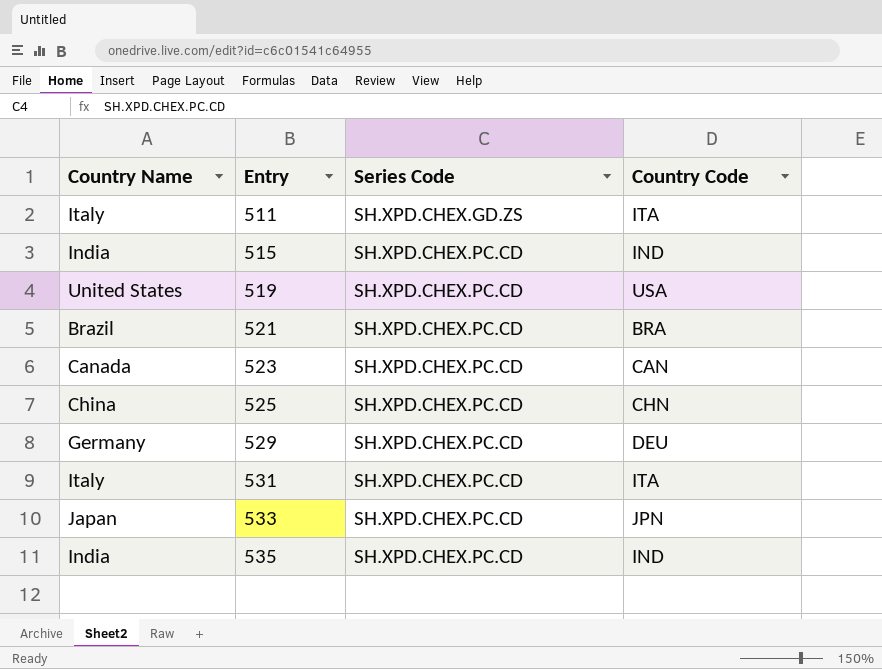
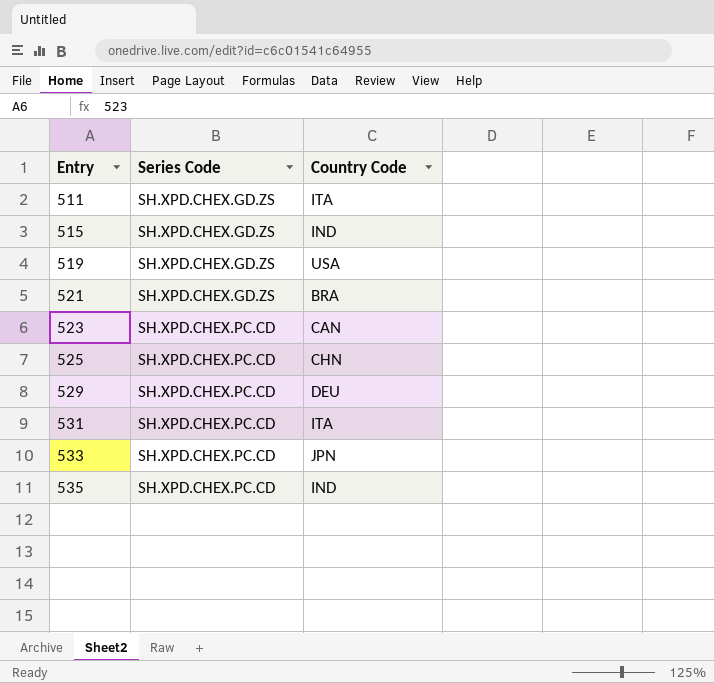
column Country Name | position: 1 -> none
515 | Series Code: SH.XPD.CHEX.PC.CD -> SH.XPD.CHEX.GD.ZS
519 | Series Code: SH.XPD.CHEX.PC.CD -> SH.XPD.CHEX.GD.ZS
521 | Series Code: SH.XPD.CHEX.PC.CD -> SH.XPD.CHEX.GD.ZS

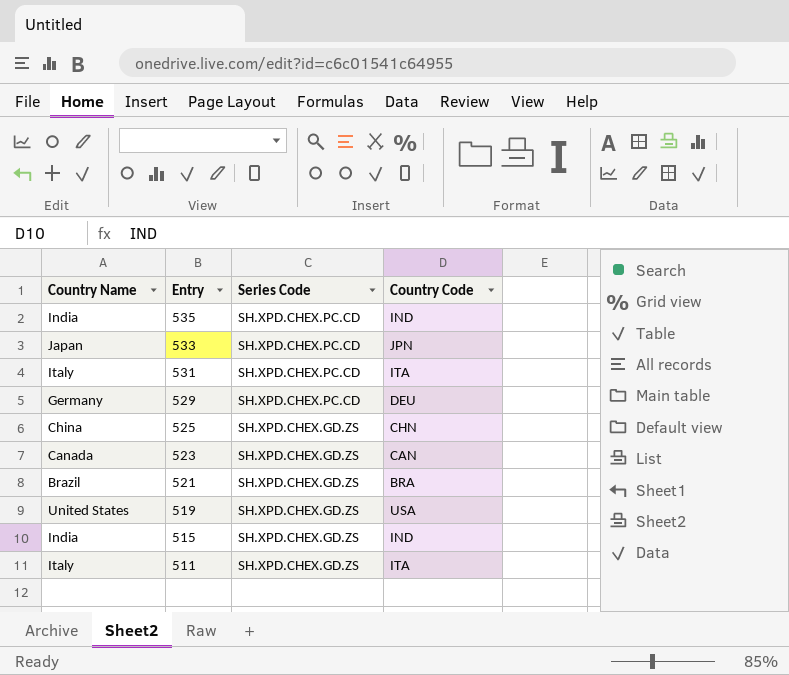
row order: Entry ascending -> Entry descending
column Country Name | position: none -> 1
525 | Series Code: SH.XPD.CHEX.PC.CD -> SH.XPD.CHEX.GD.ZS
523 | Series Code: SH.XPD.CHEX.PC.CD -> SH.XPD.CHEX.GD.ZS

